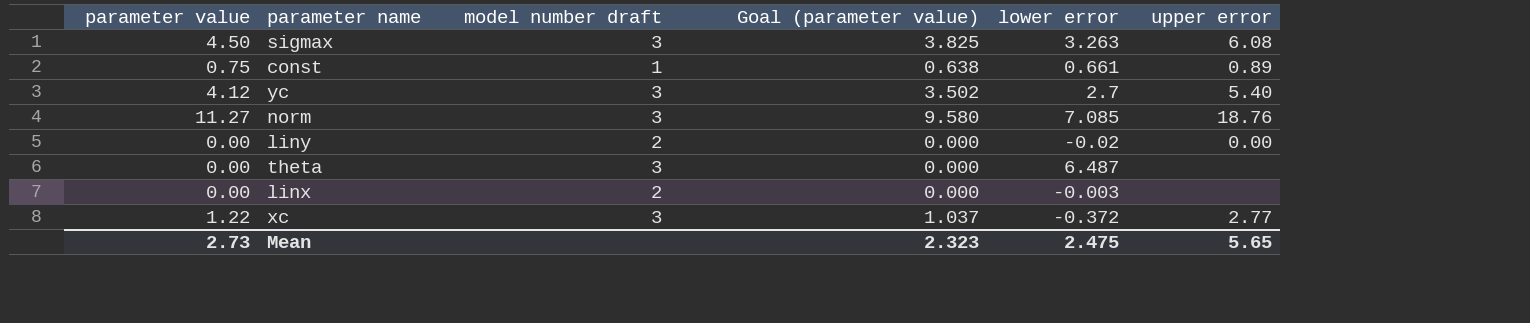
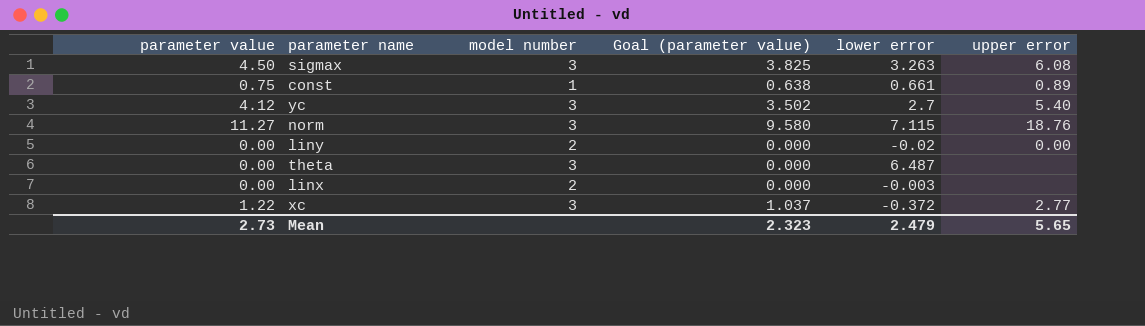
column name: model number draft -> model number
norm | lower error: 7.085 -> 7.115
Mean | lower error: 2.475 -> 2.479

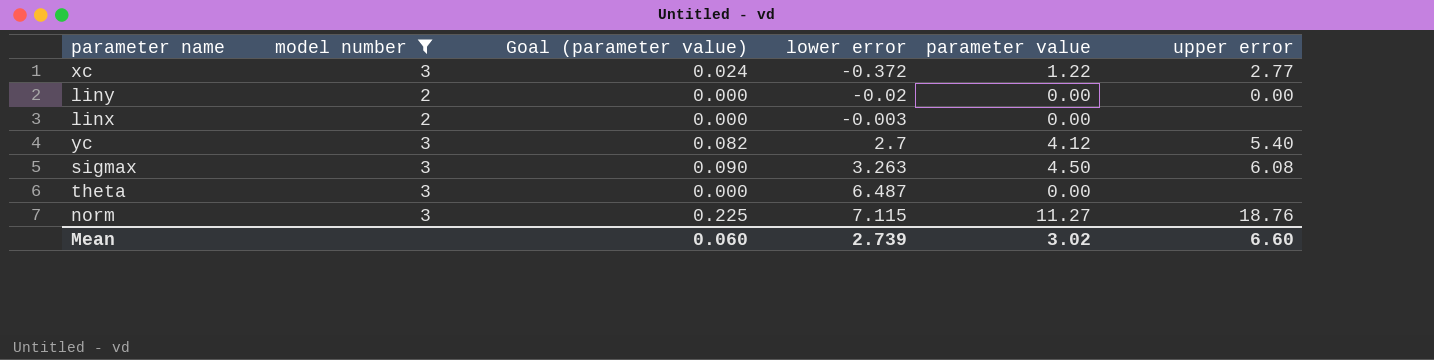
filter: none -> model number != 1
row order: none -> lower error ascending
column Goal (parameter value) | formula: [parameter value] * 0.85 -> [parameter value] * 0.02
column parameter value | position: 1 -> 5
Mean | Goal (parameter value): 2.323 -> 0.060
Mean | lower error: 2.479 -> 2.739
Mean | parameter value: 2.73 -> 3.02
Mean | upper error: 5.65 -> 6.60

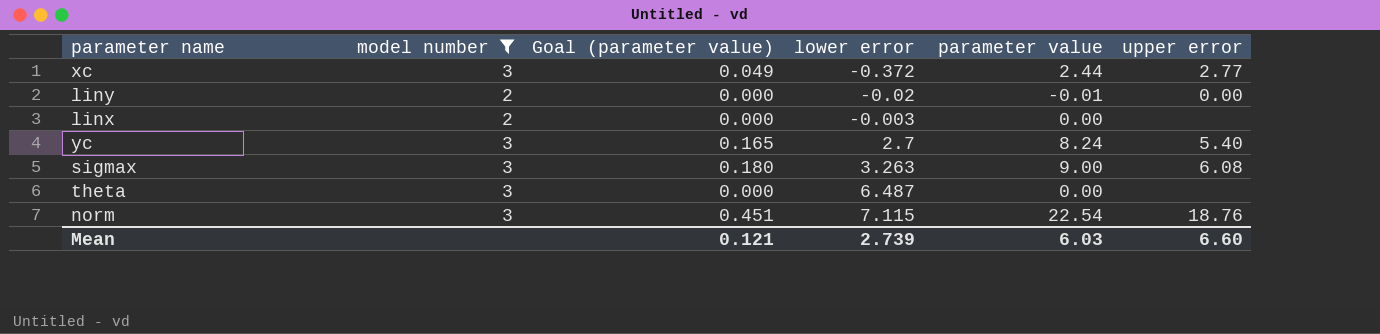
xc | Goal (parameter value): 0.024 -> 0.049
xc | parameter value: 1.22 -> 2.44
liny | parameter value: 0.00 -> -0.01
yc | Goal (parameter value): 0.082 -> 0.165
yc | parameter value: 4.12 -> 8.24
sigmax | Goal (parameter value): 0.090 -> 0.180
sigmax | parameter value: 4.50 -> 9.00
norm | Goal (parameter value): 0.225 -> 0.451
norm | parameter value: 11.27 -> 22.54
Mean | Goal (parameter value): 0.060 -> 0.121
Mean | parameter value: 3.02 -> 6.03

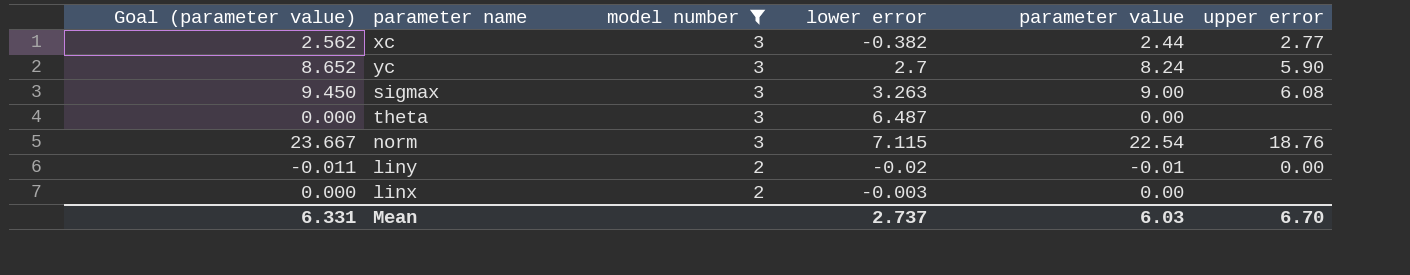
row order: lower error ascending -> model number descending
column Goal (parameter value) | formula: [parameter value] * 0.02 -> [parameter value] * 1.05
column Goal (parameter value) | position: 3 -> 1
xc | lower error: -0.372 -> -0.382
yc | upper error: 5.40 -> 5.90
Mean | Goal (parameter value): 0.121 -> 6.331
Mean | lower error: 2.739 -> 2.737
Mean | upper error: 6.60 -> 6.70

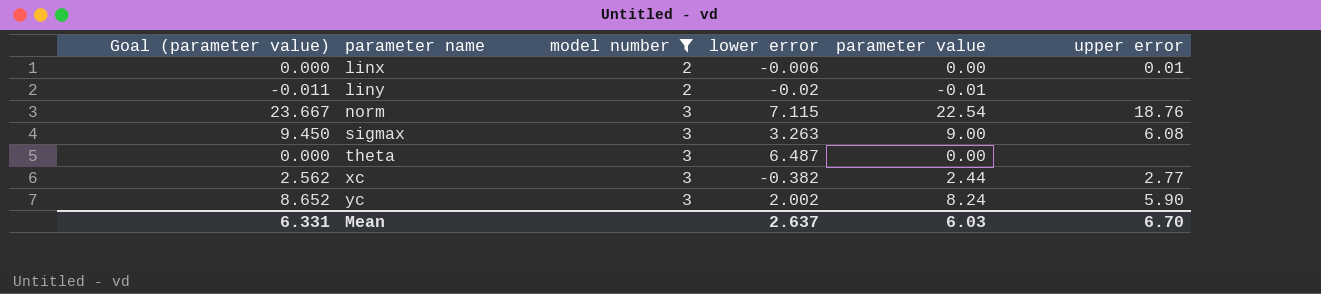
row order: model number descending -> parameter name ascending
linx | lower error: -0.003 -> -0.006
linx | upper error: none -> 0.01
liny | upper error: 0.00 -> none
yc | lower error: 2.7 -> 2.002
Mean | lower error: 2.737 -> 2.637

